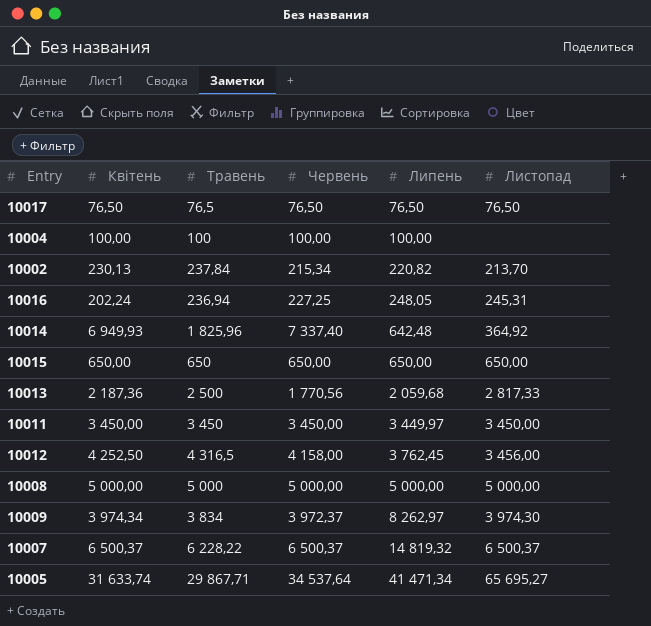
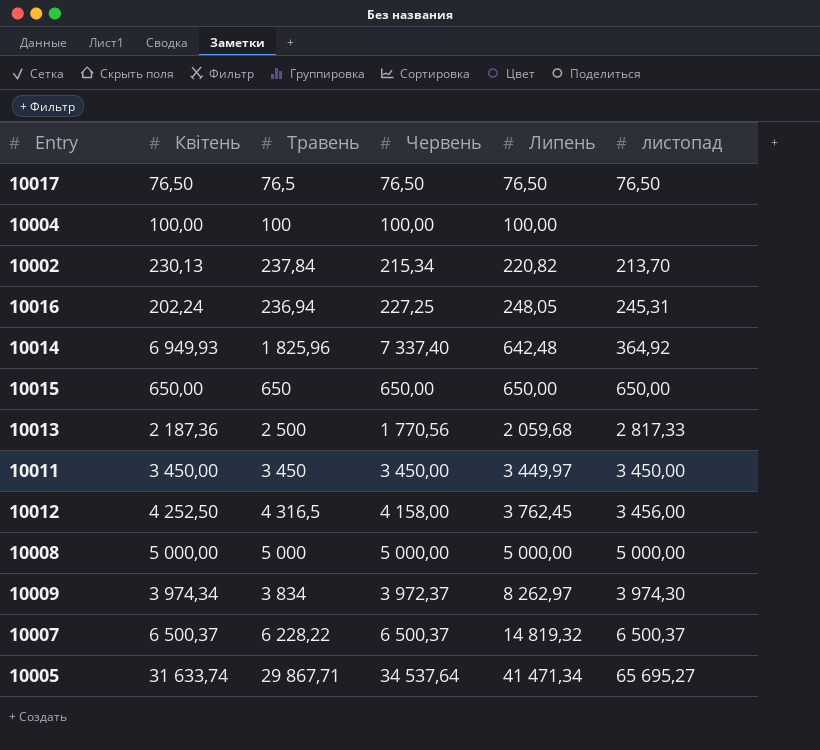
column name: Листопад -> листопад

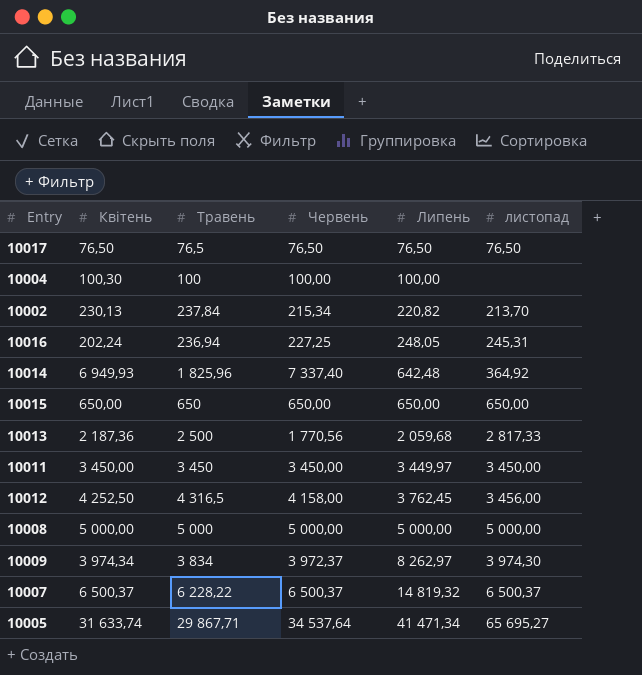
10004 | Квітень: 100,00 -> 100,30

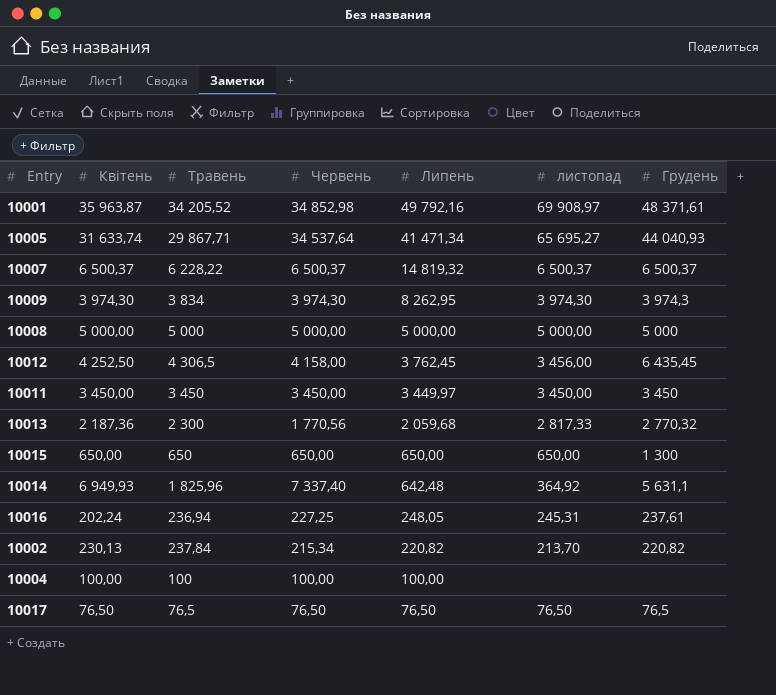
row order: Липень ascending -> Липень descending
column Грудень | position: none -> 7
row 10001: none -> 35 963,87 | 34 205,52 | 34 852,98 | 49 792,16 | 69 908,97 | 48 371,61
10009 | Квітень: 3 974,34 -> 3 974,30
10009 | Червень: 3 972,37 -> 3 974,30
10009 | Липень: 8 262,97 -> 8 262,95
10012 | Травень: 4 316,5 -> 4 306,5
10013 | Травень: 2 500 -> 2 300
10004 | Квітень: 100,30 -> 100,00

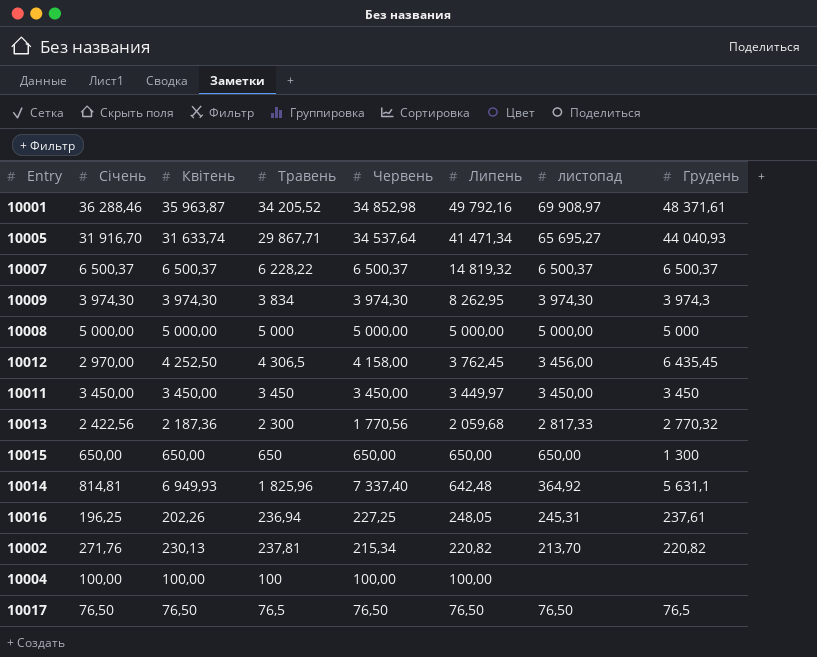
column Січень | position: none -> 2
10016 | Квітень: 202,24 -> 202,26
10002 | Травень: 237,84 -> 237,81

